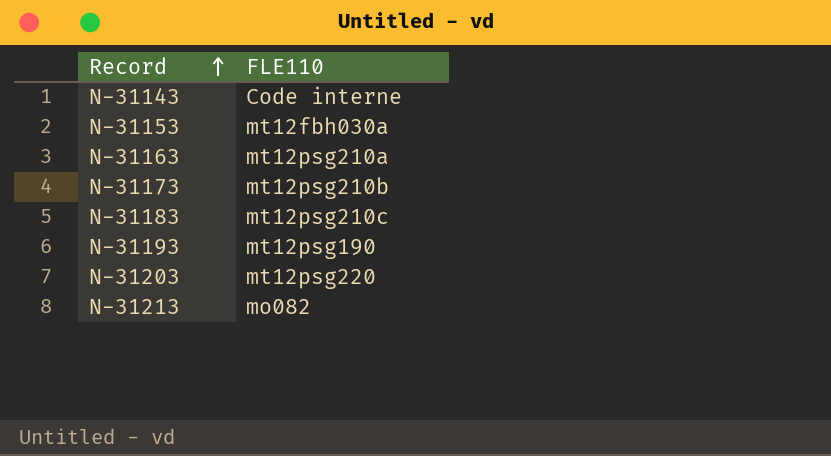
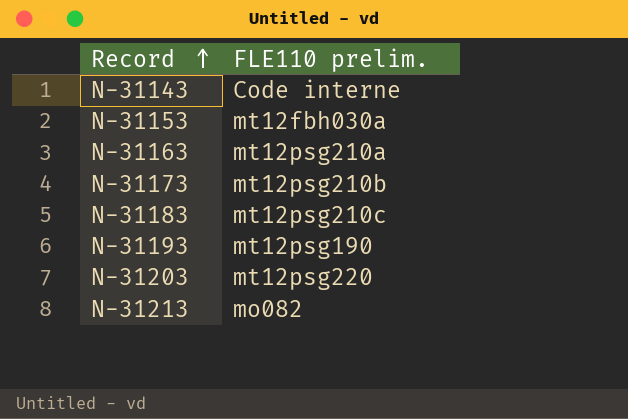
column name: FLE110 -> FLE110 prelim.

